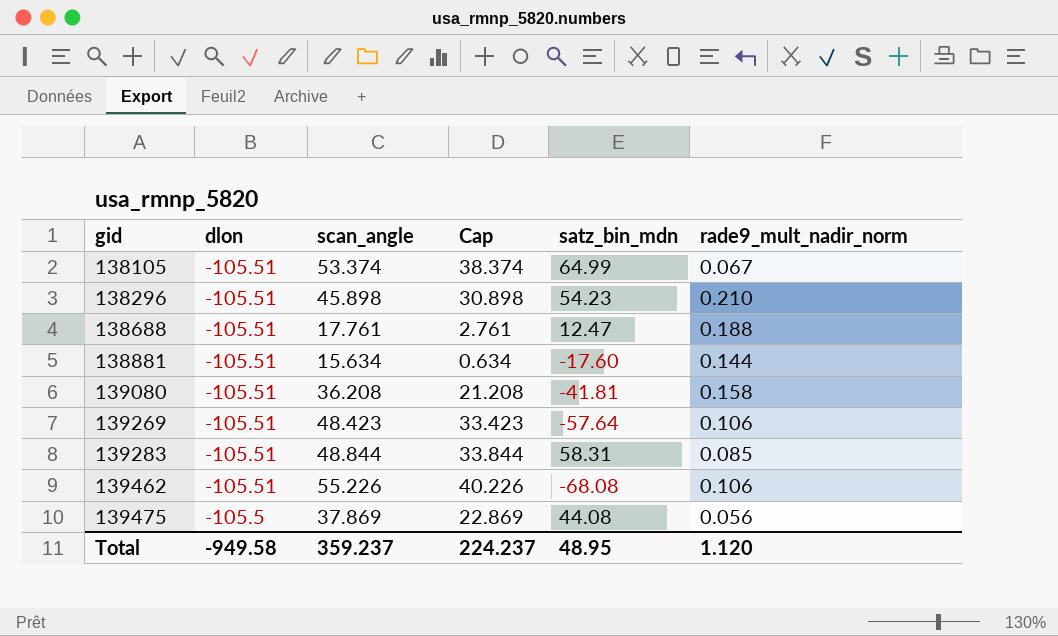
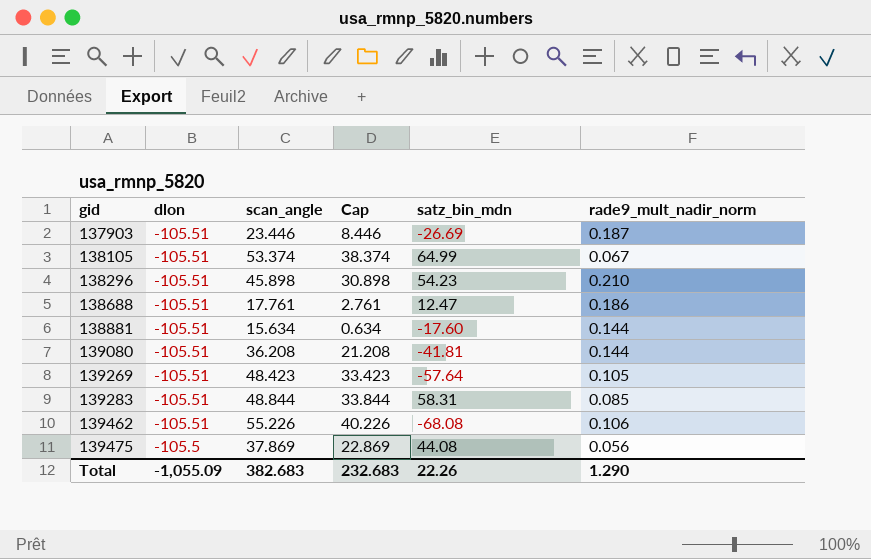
row 137903: none -> -105.51 | 23.446 | 8.446 | -26.69 | 0.187
138688 | rade9_mult_nadir_norm: 0.188 -> 0.186
139080 | rade9_mult_nadir_norm: 0.158 -> 0.144
139269 | rade9_mult_nadir_norm: 0.106 -> 0.105
Total | dlon: -949.58 -> -1,055.09
Total | scan_angle: 359.237 -> 382.683
Total | Cap: 224.237 -> 232.683
Total | satz_bin_mdn: 48.95 -> 22.26
Total | rade9_mult_nadir_norm: 1.120 -> 1.290

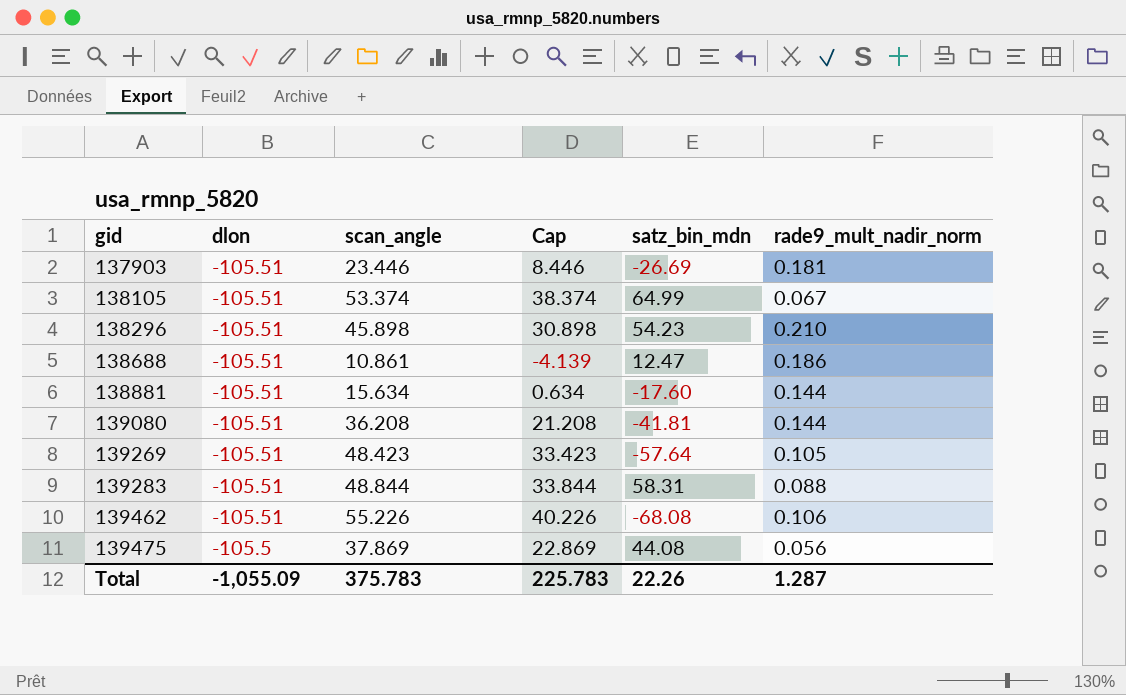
137903 | rade9_mult_nadir_norm: 0.187 -> 0.181
138688 | scan_angle: 17.761 -> 10.861
138688 | Cap: 2.761 -> -4.139
139283 | rade9_mult_nadir_norm: 0.085 -> 0.088
Total | scan_angle: 382.683 -> 375.783
Total | Cap: 232.683 -> 225.783
Total | rade9_mult_nadir_norm: 1.290 -> 1.287

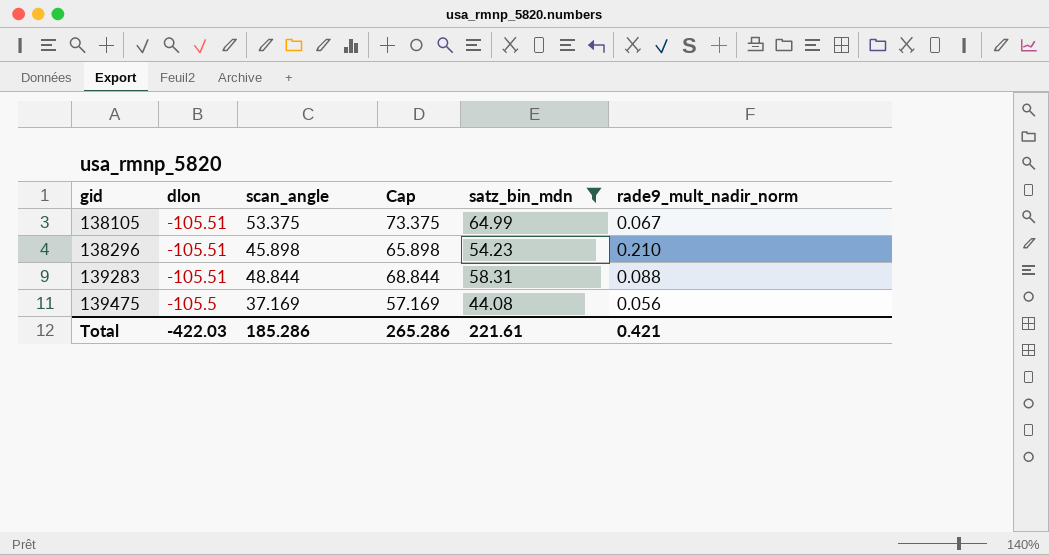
filter: none -> satz_bin_mdn >= 44.08
column Cap | formula: [scan_angle] - 15 -> [scan_angle] + 20
138105 | scan_angle: 53.374 -> 53.375
139475 | scan_angle: 37.869 -> 37.169
Total | dlon: -1,055.09 -> -422.03
Total | scan_angle: 375.783 -> 185.286
Total | Cap: 225.783 -> 265.286
Total | satz_bin_mdn: 22.26 -> 221.61
Total | rade9_mult_nadir_norm: 1.287 -> 0.421

